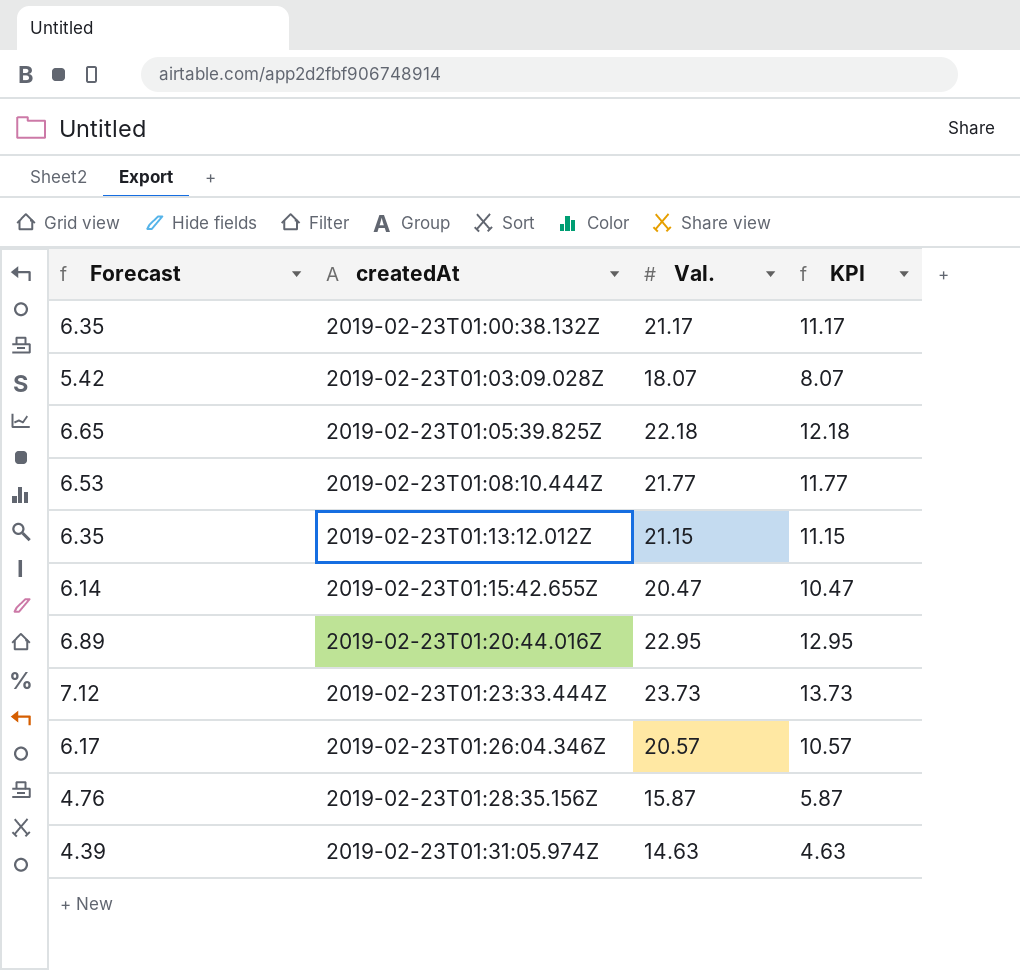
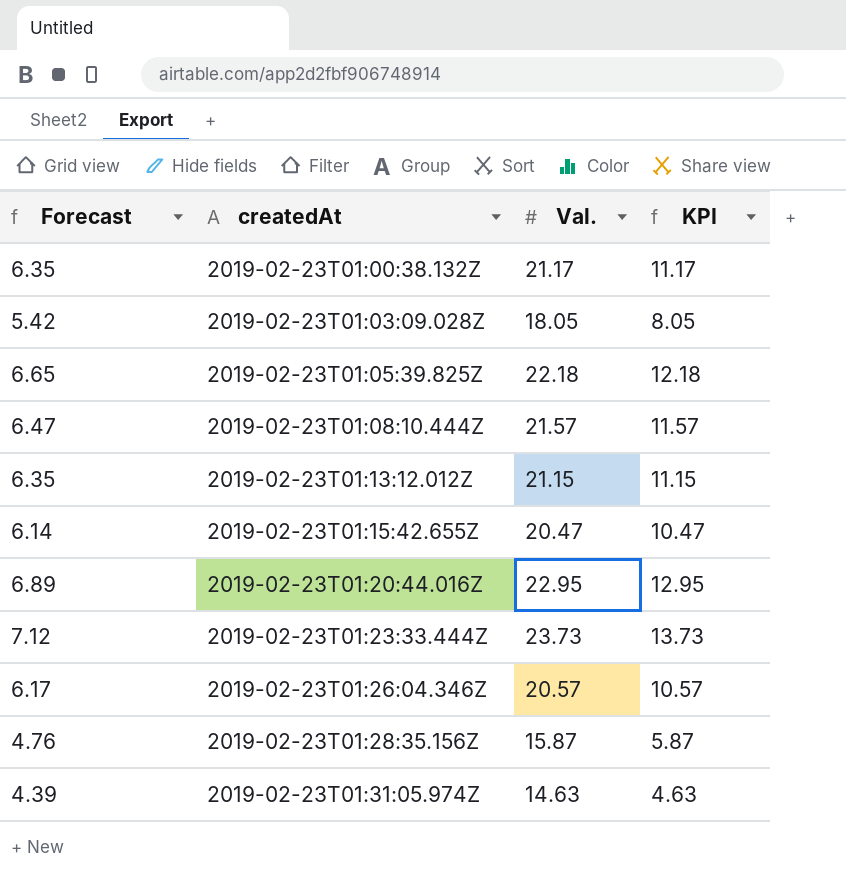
2019-02-23T01:03:09.028Z | Val.: 18.07 -> 18.05
2019-02-23T01:03:09.028Z | KPI: 8.07 -> 8.05
2019-02-23T01:08:10.444Z | Forecast: 6.53 -> 6.47
2019-02-23T01:08:10.444Z | Val.: 21.77 -> 21.57
2019-02-23T01:08:10.444Z | KPI: 11.77 -> 11.57

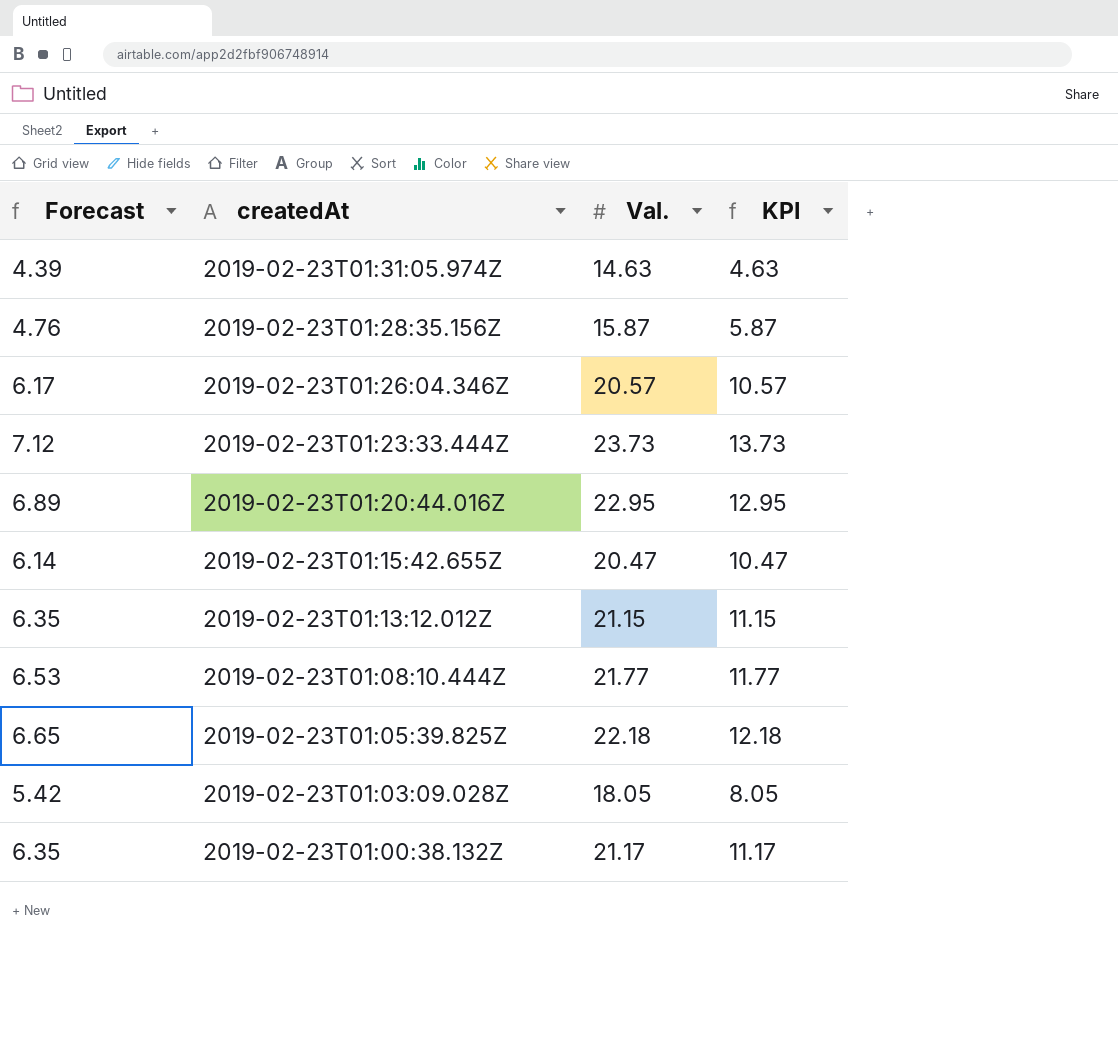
row order: createdAt ascending -> createdAt descending
2019-02-23T01:08:10.444Z | Forecast: 6.47 -> 6.53
2019-02-23T01:08:10.444Z | Val.: 21.57 -> 21.77
2019-02-23T01:08:10.444Z | KPI: 11.57 -> 11.77

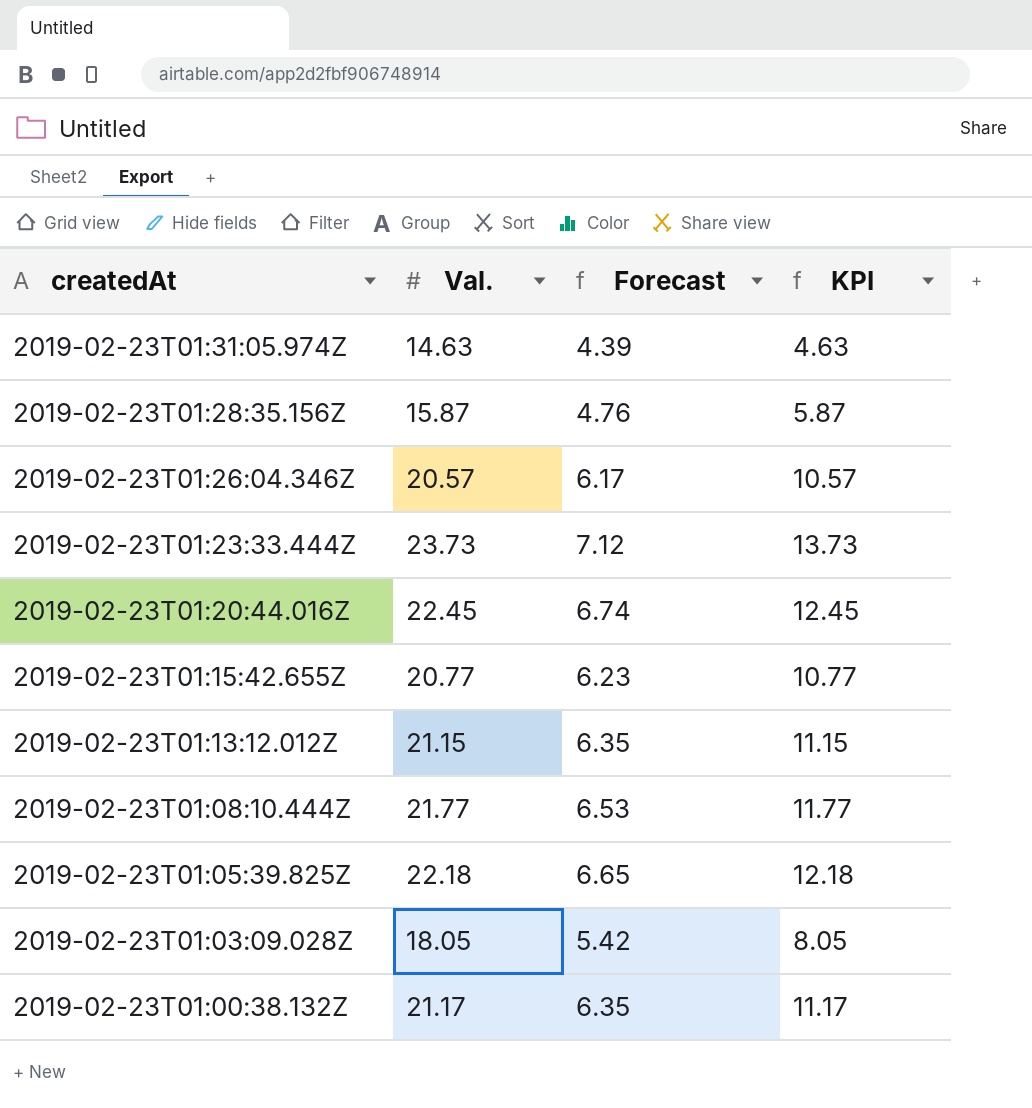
column Forecast | position: 1 -> 3
2019-02-23T01:20:44.016Z | Val.: 22.95 -> 22.45
2019-02-23T01:20:44.016Z | Forecast: 6.89 -> 6.74
2019-02-23T01:20:44.016Z | KPI: 12.95 -> 12.45
2019-02-23T01:15:42.655Z | Val.: 20.47 -> 20.77
2019-02-23T01:15:42.655Z | Forecast: 6.14 -> 6.23
2019-02-23T01:15:42.655Z | KPI: 10.47 -> 10.77

